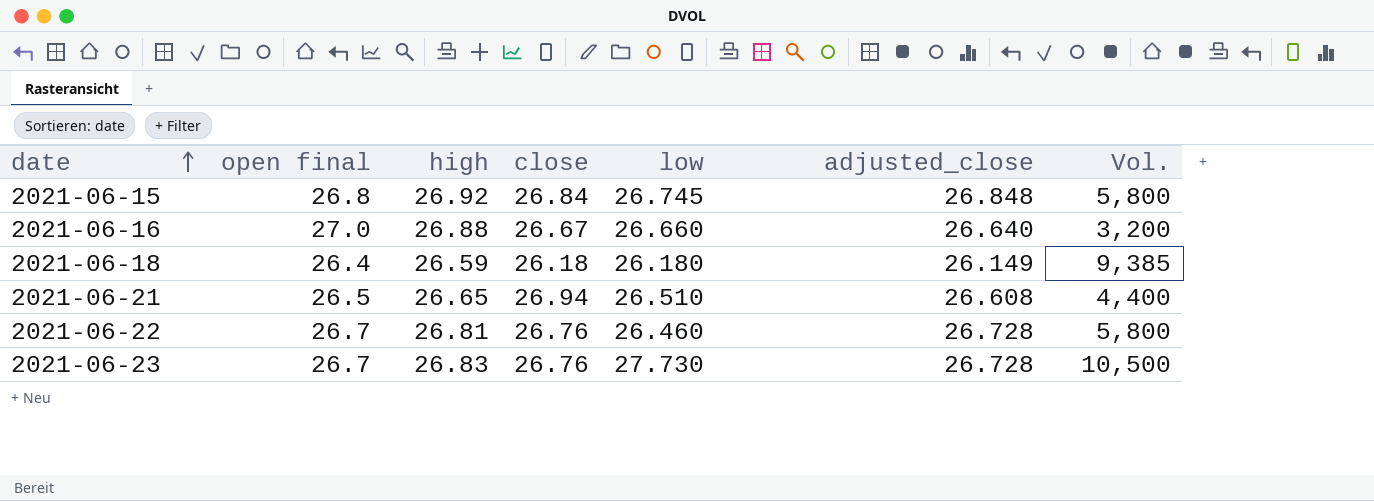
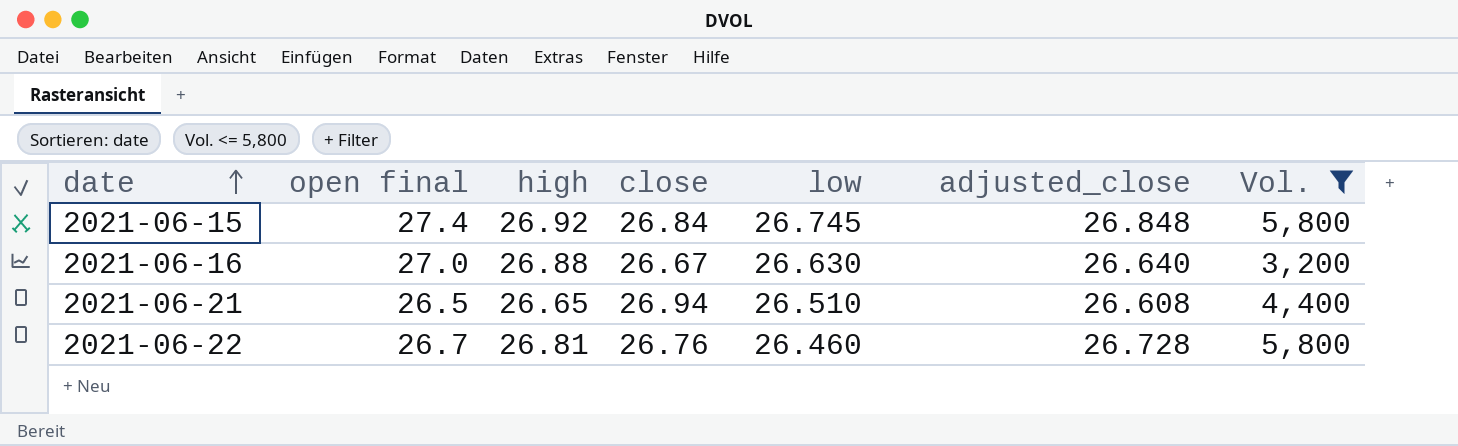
filter: none -> Vol. <= 5,800
2021-06-15 | open final: 26.8 -> 27.4
2021-06-16 | low: 26.660 -> 26.630

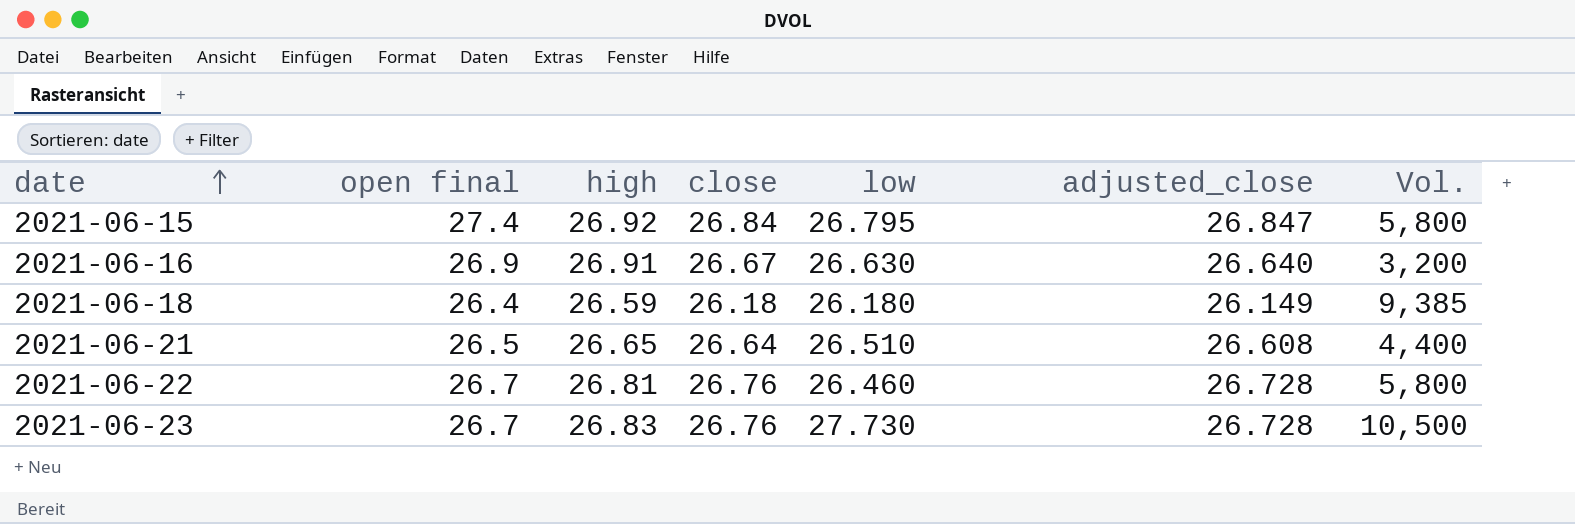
filter: Vol. <= 5,800 -> none
2021-06-15 | low: 26.745 -> 26.795
2021-06-15 | adjusted_close: 26.848 -> 26.847
2021-06-16 | open final: 27.0 -> 26.9
2021-06-16 | high: 26.88 -> 26.91
2021-06-21 | close: 26.94 -> 26.64

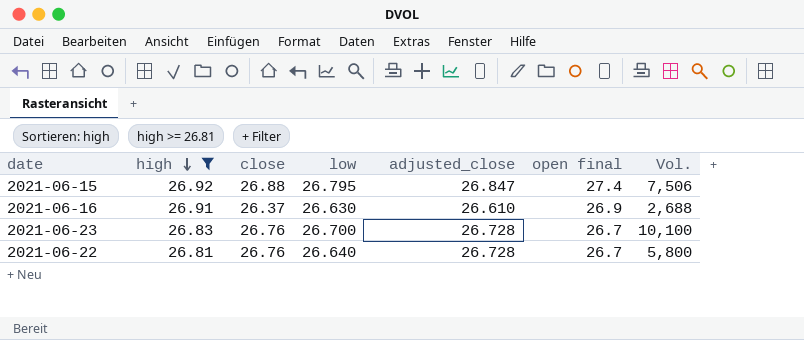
filter: none -> high >= 26.81
row order: date ascending -> high descending
column open final | position: 2 -> 6
2021-06-15 | close: 26.84 -> 26.88
2021-06-15 | Vol.: 5,800 -> 7,506
2021-06-16 | close: 26.67 -> 26.37
2021-06-16 | adjusted_close: 26.640 -> 26.610
2021-06-16 | Vol.: 3,200 -> 2,688
2021-06-23 | low: 27.730 -> 26.700
2021-06-23 | Vol.: 10,500 -> 10,100
2021-06-22 | low: 26.460 -> 26.640

